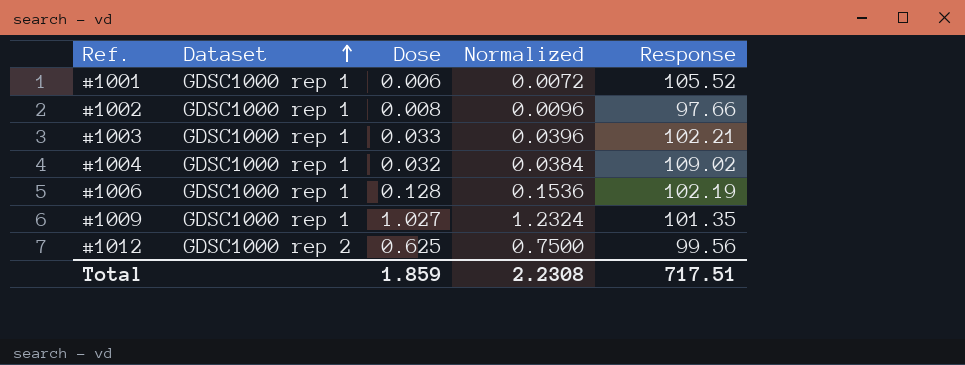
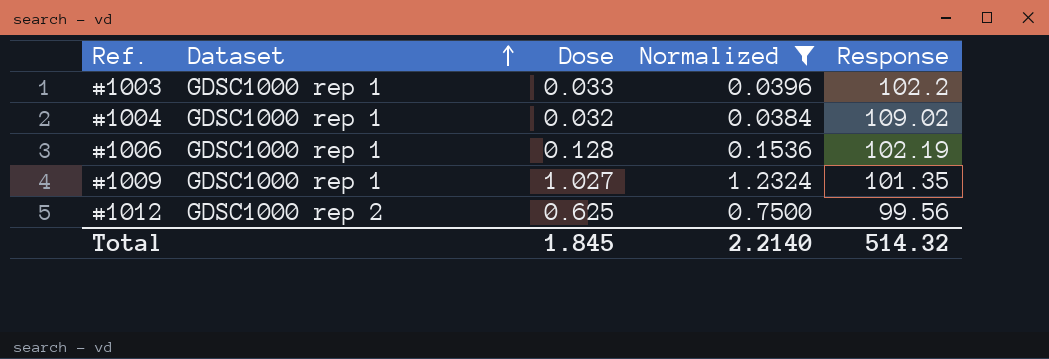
filter: none -> Normalized >= 0.0384
#1003 | Response: 102.21 -> 102.2
Total | Dose: 1.859 -> 1.845
Total | Normalized: 2.2308 -> 2.2140
Total | Response: 717.51 -> 514.32

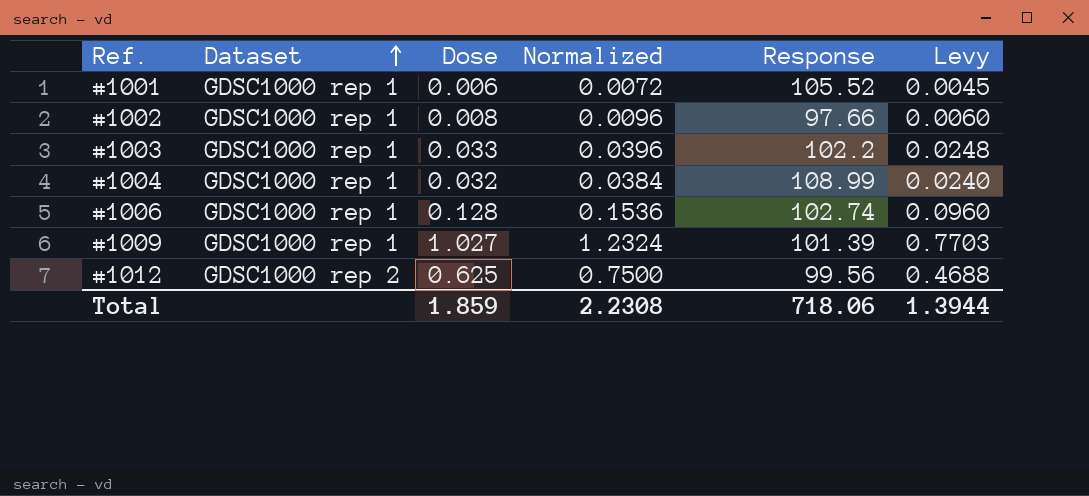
filter: Normalized >= 0.0384 -> none
column Levy | formula: none -> [Dose] * 0.75
#1004 | Response: 109.02 -> 108.99
#1006 | Response: 102.19 -> 102.74
#1009 | Response: 101.35 -> 101.39
Total | Dose: 1.845 -> 1.859
Total | Normalized: 2.2140 -> 2.2308
Total | Response: 514.32 -> 718.06

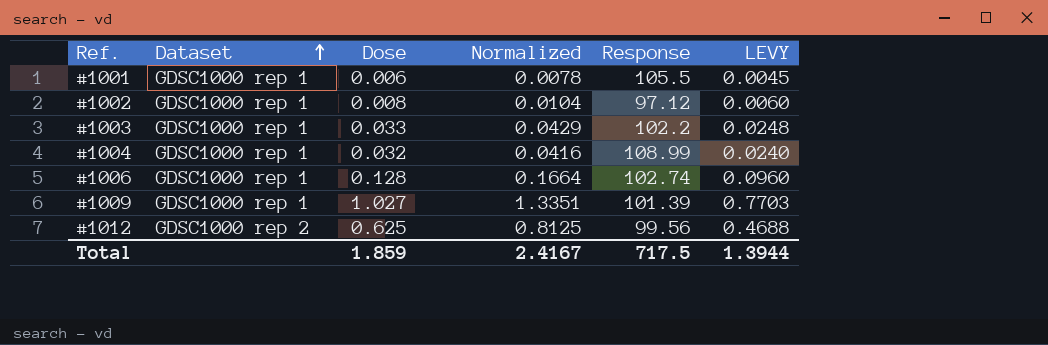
column Normalized | formula: [Dose] * 1.2 -> [Dose] * 1.3
column name: Levy -> LEVY
#1001 | Response: 105.52 -> 105.5
#1002 | Response: 97.66 -> 97.12
Total | Normalized: 2.2308 -> 2.4167
Total | Response: 718.06 -> 717.5

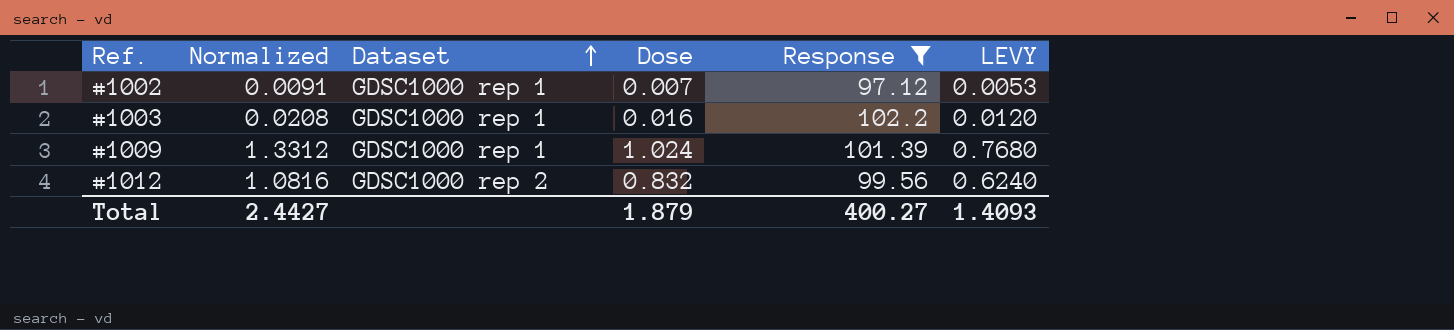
filter: none -> Response <= 102.2
column Normalized | position: 4 -> 2
#1002 | Normalized: 0.0104 -> 0.0091
#1002 | Dose: 0.008 -> 0.007
#1002 | LEVY: 0.0060 -> 0.0053
#1003 | Normalized: 0.0429 -> 0.0208
#1003 | Dose: 0.033 -> 0.016
#1003 | LEVY: 0.0248 -> 0.0120
#1009 | Normalized: 1.3351 -> 1.3312
#1009 | Dose: 1.027 -> 1.024
#1009 | LEVY: 0.7703 -> 0.7680
#1012 | Normalized: 0.8125 -> 1.0816
#1012 | Dose: 0.625 -> 0.832
#1012 | LEVY: 0.4688 -> 0.6240
Total | Normalized: 2.4167 -> 2.4427
Total | Dose: 1.859 -> 1.879
Total | Response: 717.5 -> 400.27
Total | LEVY: 1.3944 -> 1.4093

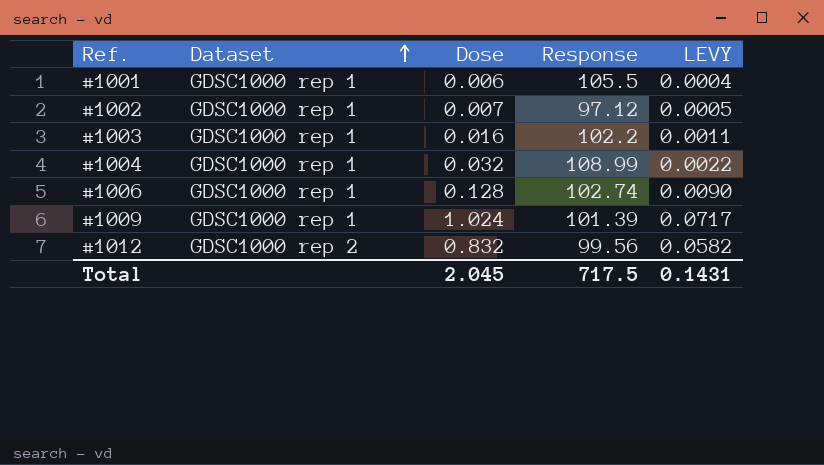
filter: Response <= 102.2 -> none
column Normalized | formula: [Dose] * 1.3 -> none
column LEVY | formula: [Dose] * 0.75 -> [Dose] * 0.07
Total | Dose: 1.879 -> 2.045
Total | Response: 400.27 -> 717.5
Total | LEVY: 1.4093 -> 0.1431

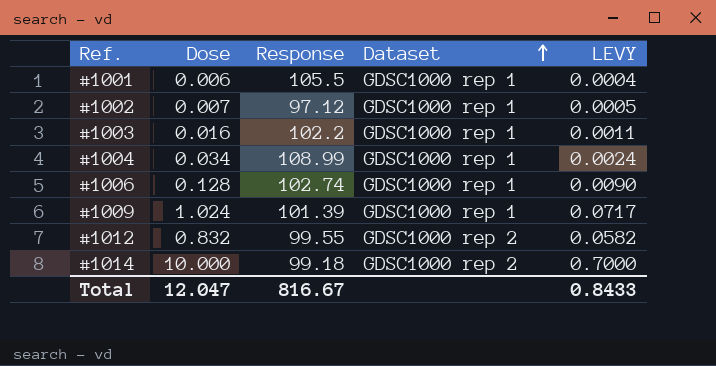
column Dataset | position: 2 -> 4
#1004 | Dose: 0.032 -> 0.034
#1004 | LEVY: 0.0022 -> 0.0024
#1012 | Response: 99.56 -> 99.55
row #1014: none -> 10.000 | 99.18 | GDSC1000 rep 2 | 0.7000
Total | Dose: 2.045 -> 12.047
Total | Response: 717.5 -> 816.67
Total | LEVY: 0.1431 -> 0.8433

